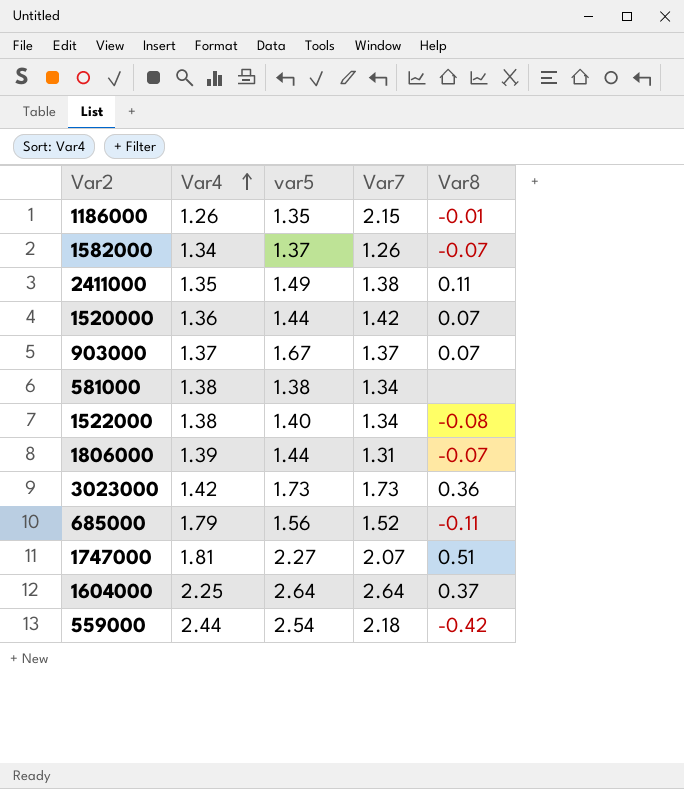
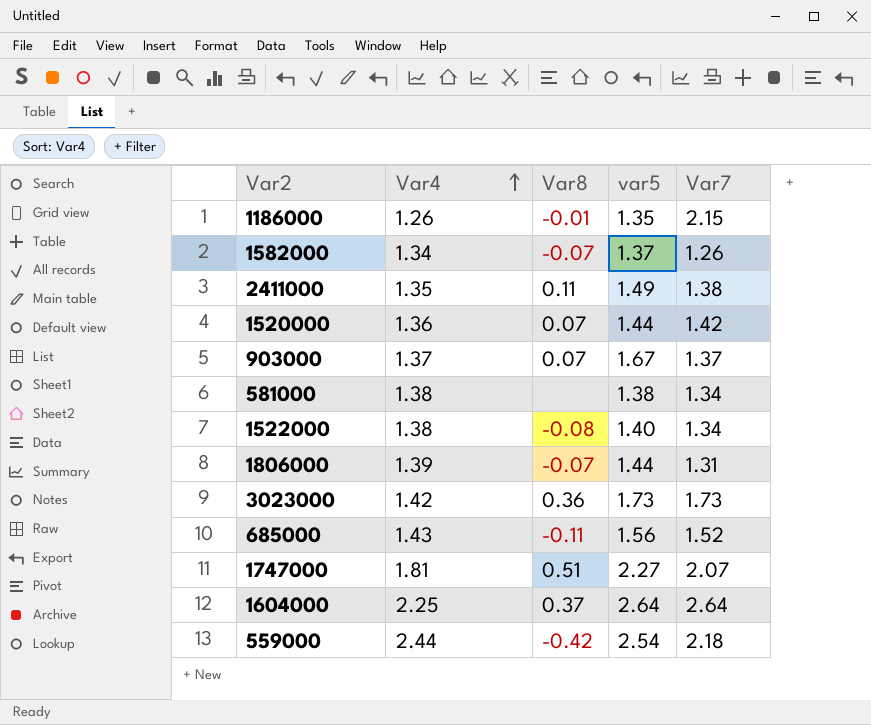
column Var8 | position: 5 -> 3
685000 | Var4: 1.79 -> 1.43

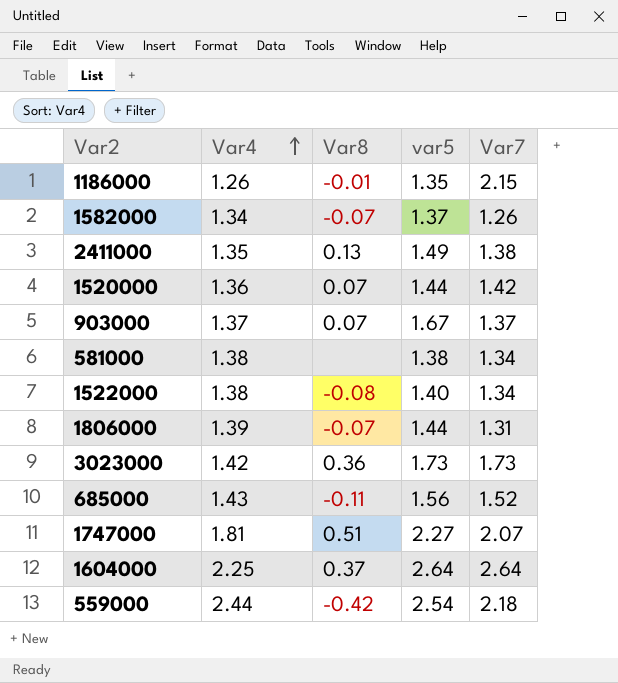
2411000 | Var8: 0.11 -> 0.13

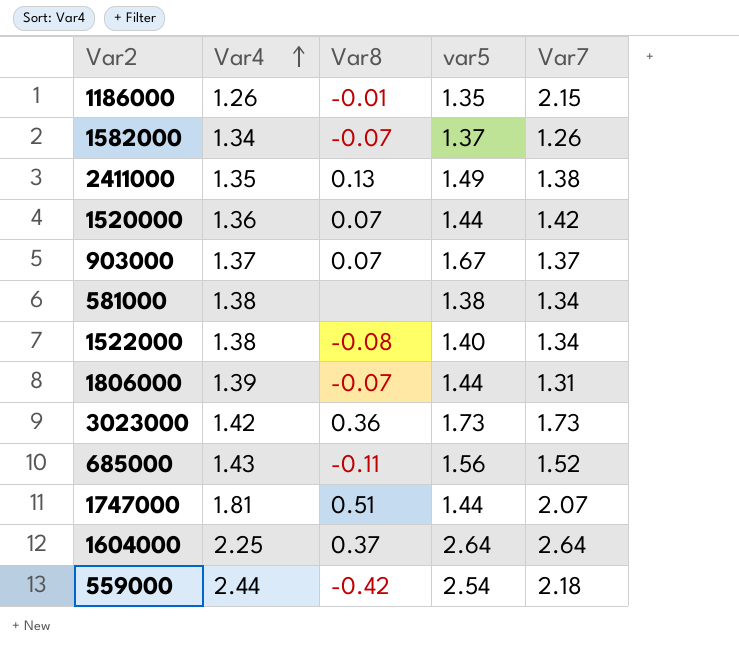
1747000 | var5: 2.27 -> 1.44

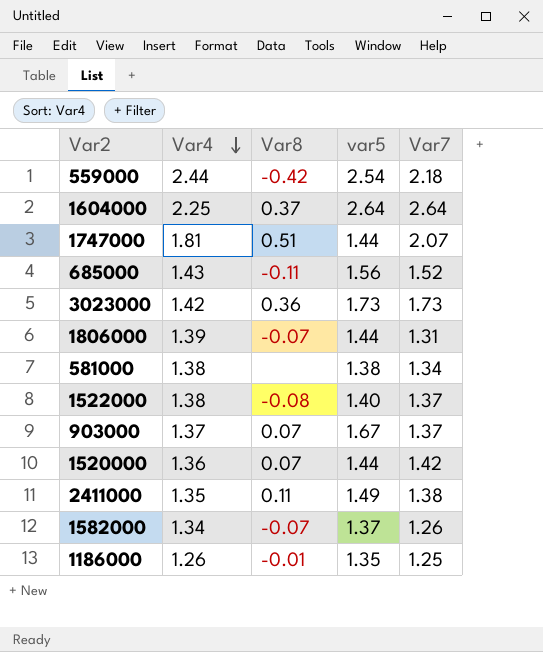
row order: Var4 ascending -> Var4 descending
1522000 | Var7: 1.34 -> 1.37
2411000 | Var8: 0.13 -> 0.11
1186000 | Var7: 2.15 -> 1.25

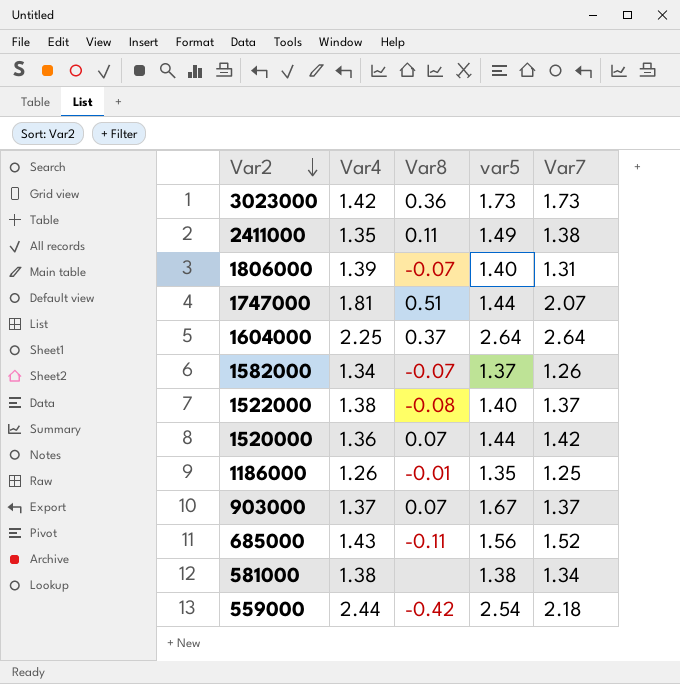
row order: Var4 descending -> Var2 descending
1806000 | var5: 1.44 -> 1.40

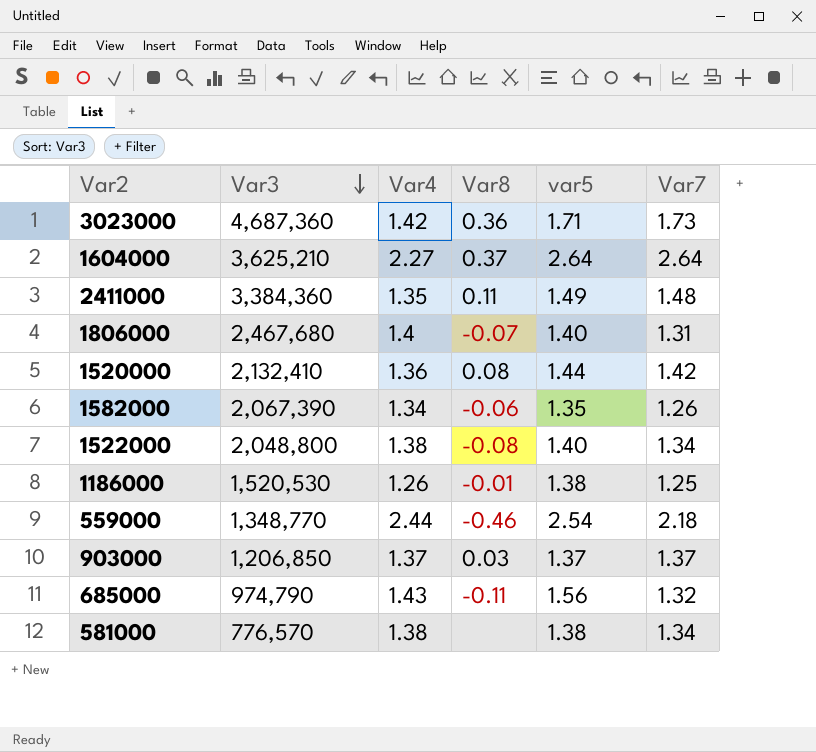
row order: Var2 descending -> Var3 descending
column Var3 | position: none -> 2
row 1747000: 1.81 | 0.51 | 1.44 | 2.07 -> none
3023000 | var5: 1.73 -> 1.71
1604000 | Var4: 2.25 -> 2.27
2411000 | Var7: 1.38 -> 1.48
1806000 | Var4: 1.39 -> 1.4
1520000 | Var8: 0.07 -> 0.08
1582000 | Var8: -0.07 -> -0.06
1582000 | var5: 1.37 -> 1.35
1522000 | Var7: 1.37 -> 1.34
1186000 | var5: 1.35 -> 1.38
559000 | Var8: -0.42 -> -0.46
903000 | Var8: 0.07 -> 0.03
903000 | var5: 1.67 -> 1.37
685000 | Var7: 1.52 -> 1.32

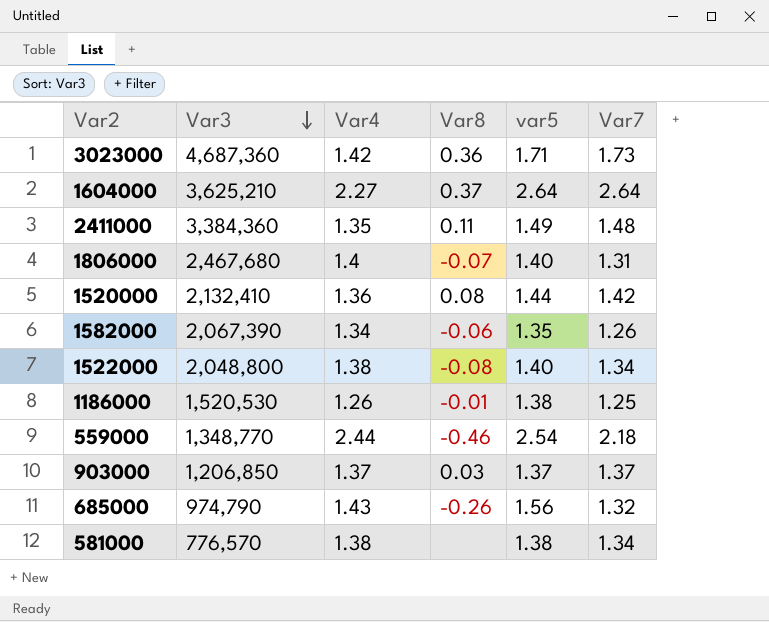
685000 | Var8: -0.11 -> -0.26

